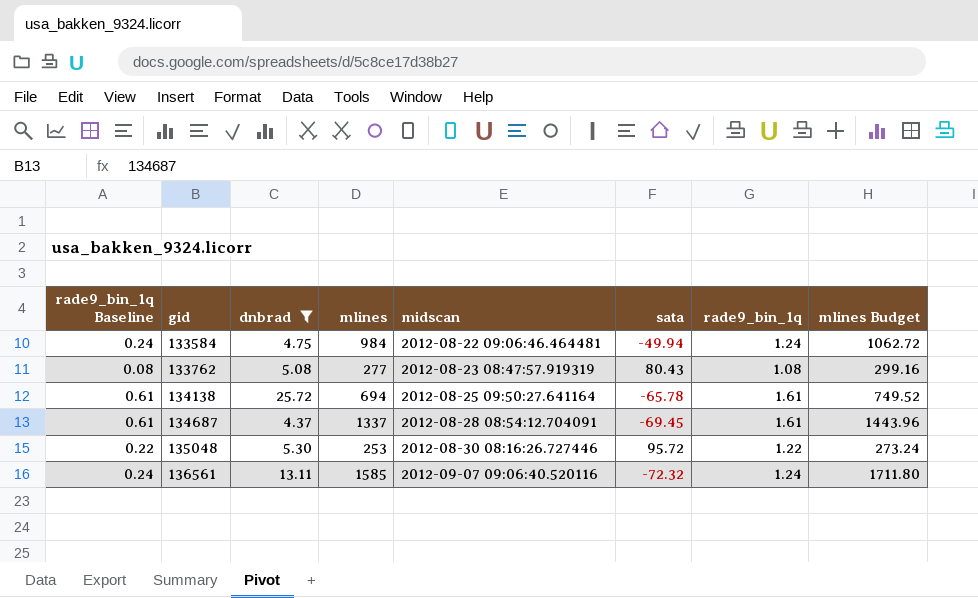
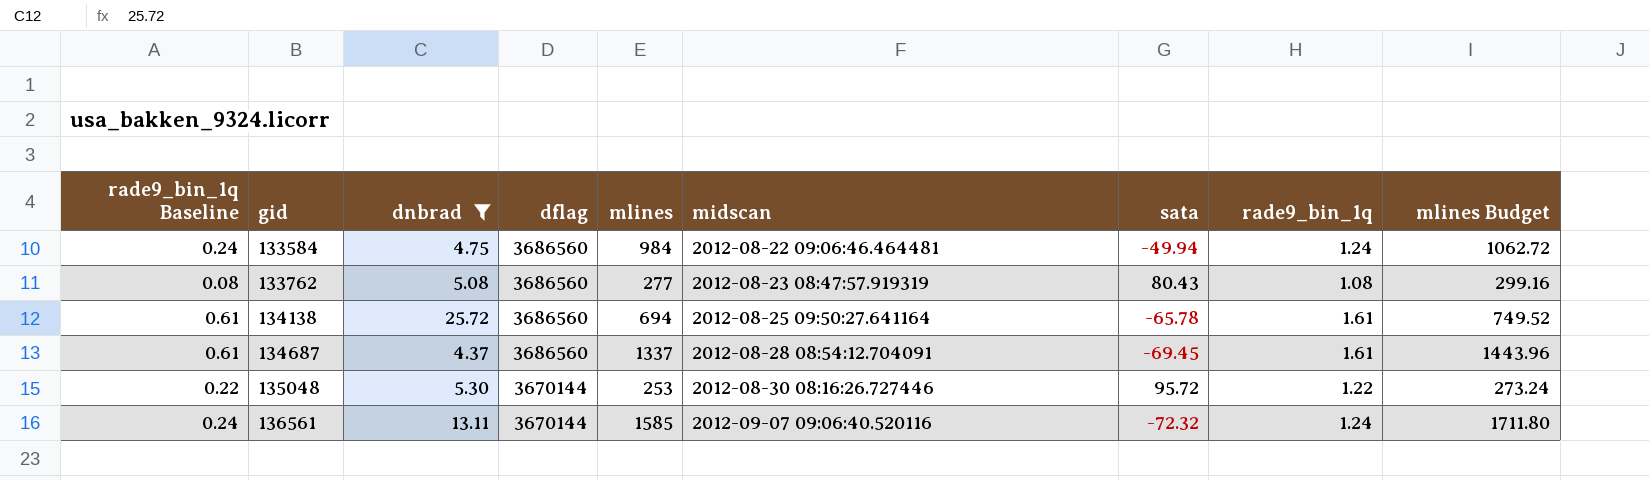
column dflag | position: none -> 4

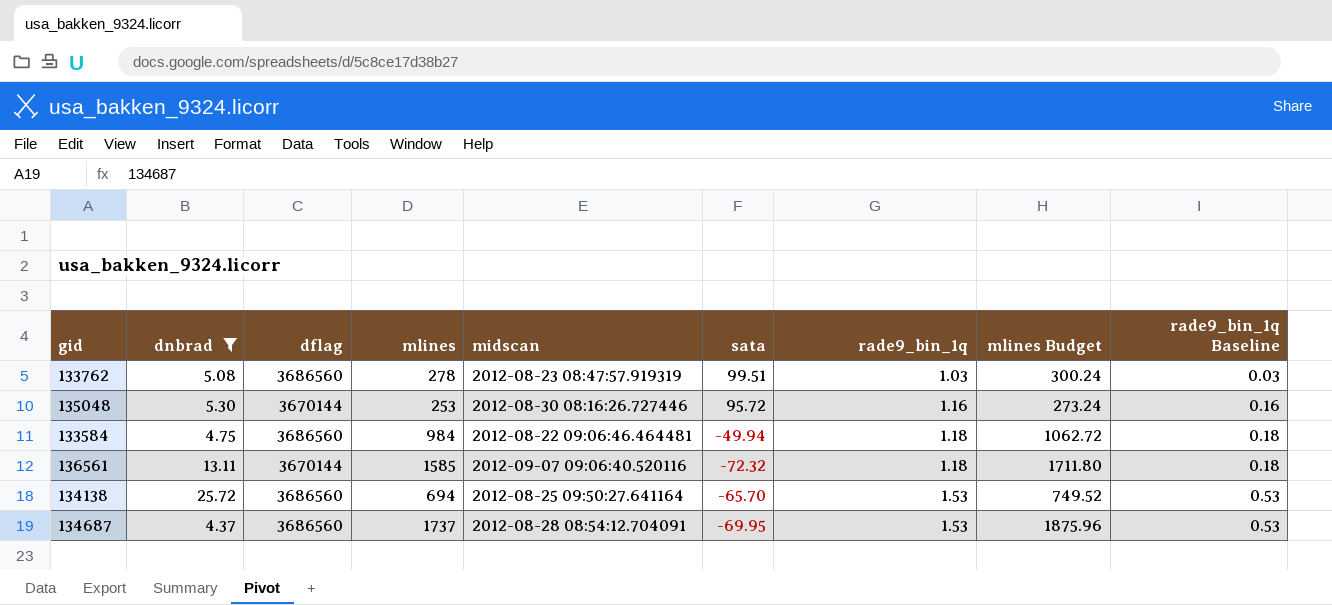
row order: gid ascending -> rade9_bin_1q ascending
column rade9_bin_1q Baseline | position: 1 -> 9
133762 | mlines: 277 -> 278
133762 | sata: 80.43 -> 99.51
133762 | rade9_bin_1q: 1.08 -> 1.03
133762 | mlines Budget: 299.16 -> 300.24
133762 | rade9_bin_1q Baseline: 0.08 -> 0.03
135048 | rade9_bin_1q: 1.22 -> 1.16
135048 | rade9_bin_1q Baseline: 0.22 -> 0.16
133584 | rade9_bin_1q: 1.24 -> 1.18
133584 | rade9_bin_1q Baseline: 0.24 -> 0.18
136561 | rade9_bin_1q: 1.24 -> 1.18
136561 | rade9_bin_1q Baseline: 0.24 -> 0.18
134138 | sata: -65.78 -> -65.70
134138 | rade9_bin_1q: 1.61 -> 1.53
134138 | rade9_bin_1q Baseline: 0.61 -> 0.53
134687 | mlines: 1337 -> 1737
134687 | sata: -69.45 -> -69.95
134687 | rade9_bin_1q: 1.61 -> 1.53
134687 | mlines Budget: 1443.96 -> 1875.96
134687 | rade9_bin_1q Baseline: 0.61 -> 0.53

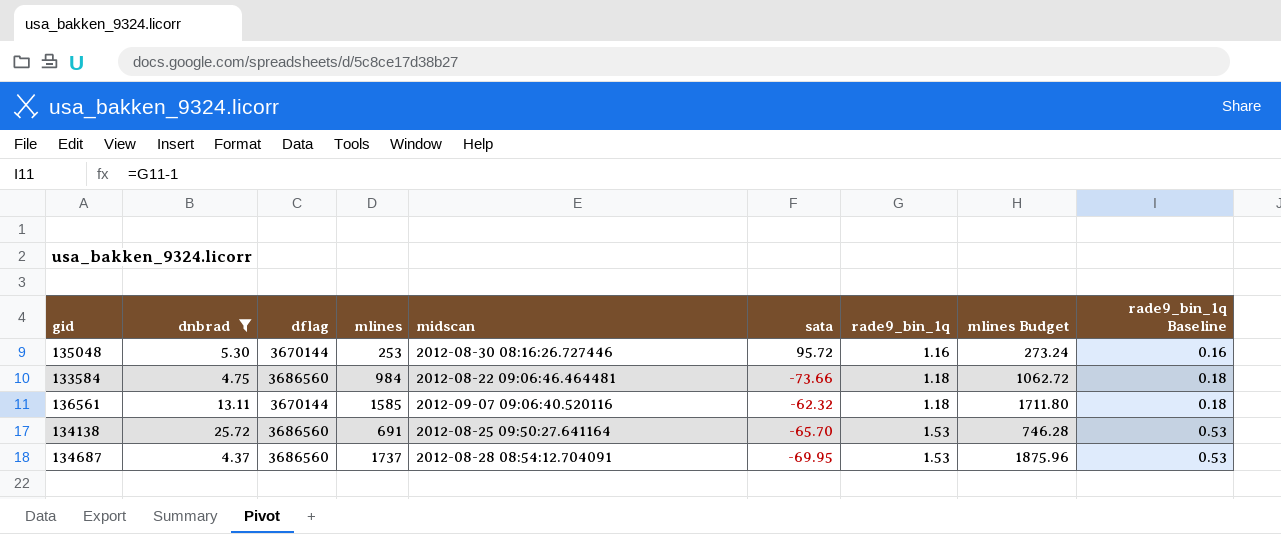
row 133762: 5.08 | 3686560 | 278 | 2012-08-23 08:47:57.919319 | 99.51 | 1.03 | 300.24 | 0.03 -> none
133584 | sata: -49.94 -> -73.66
136561 | sata: -72.32 -> -62.32
134138 | mlines: 694 -> 691
134138 | mlines Budget: 749.52 -> 746.28

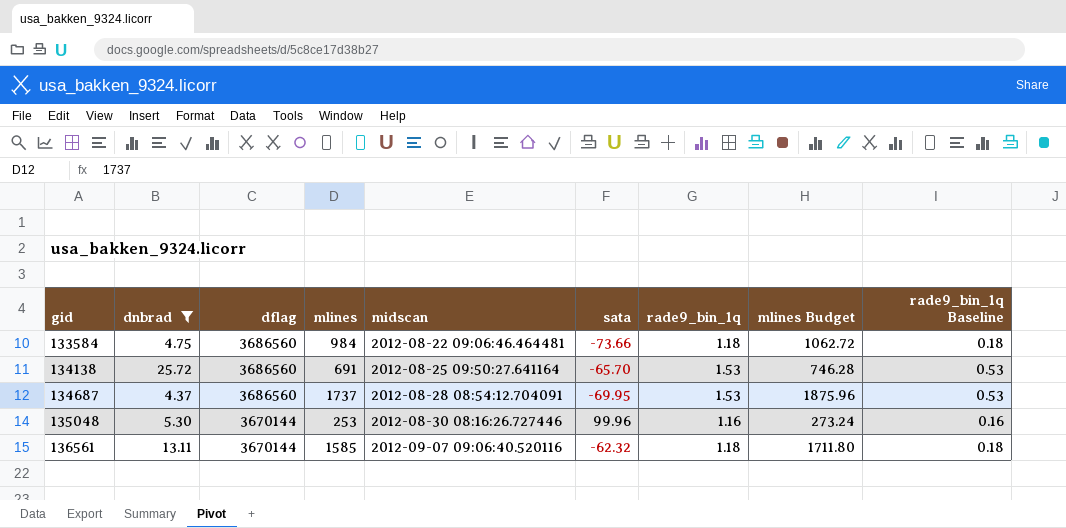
row order: rade9_bin_1q ascending -> gid ascending
135048 | sata: 95.72 -> 99.96

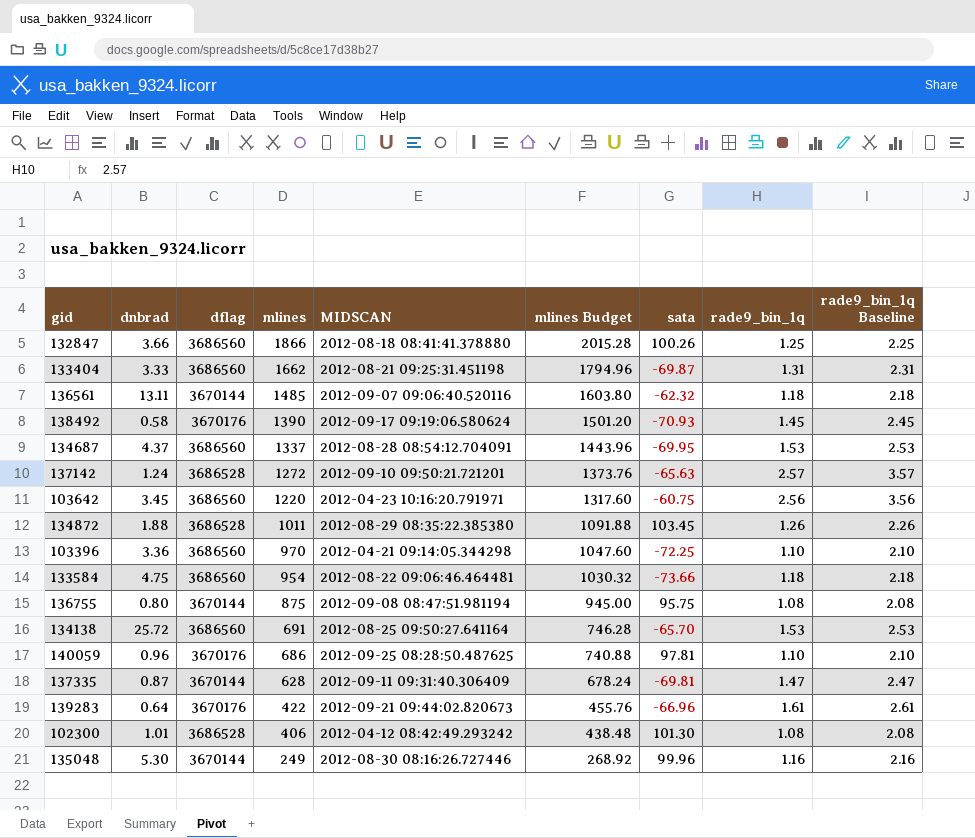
filter: dnbrad >= 4.37 -> none
row order: gid ascending -> mlines descending
column name: midscan -> MIDSCAN
column mlines Budget | position: 8 -> 6
column rade9_bin_1q Baseline | formula: [rade9_bin_1q] - 1 -> [rade9_bin_1q] + 1
136561 | mlines: 1585 -> 1485
136561 | mlines Budget: 1711.80 -> 1603.80
134687 | mlines: 1737 -> 1337
134687 | mlines Budget: 1875.96 -> 1443.96
133584 | mlines: 984 -> 954
133584 | mlines Budget: 1062.72 -> 1030.32
135048 | mlines: 253 -> 249
135048 | mlines Budget: 273.24 -> 268.92

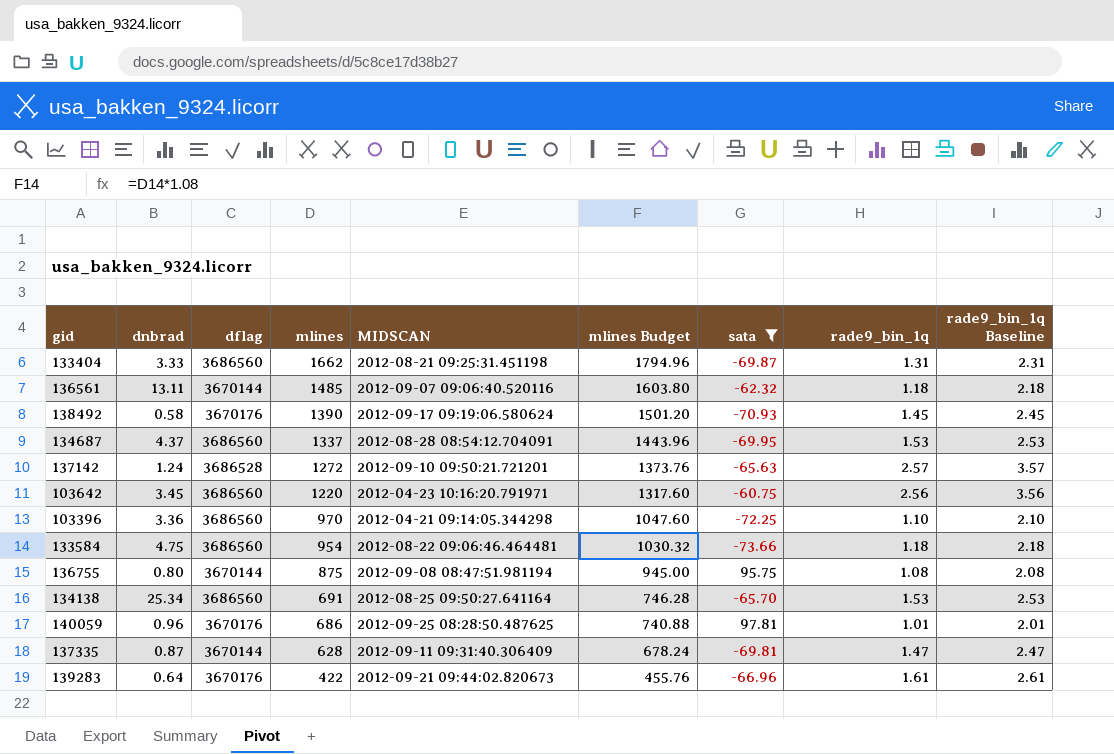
filter: none -> sata <= 97.81
134138 | dnbrad: 25.72 -> 25.34
140059 | rade9_bin_1q: 1.10 -> 1.01
140059 | rade9_bin_1q Baseline: 2.10 -> 2.01

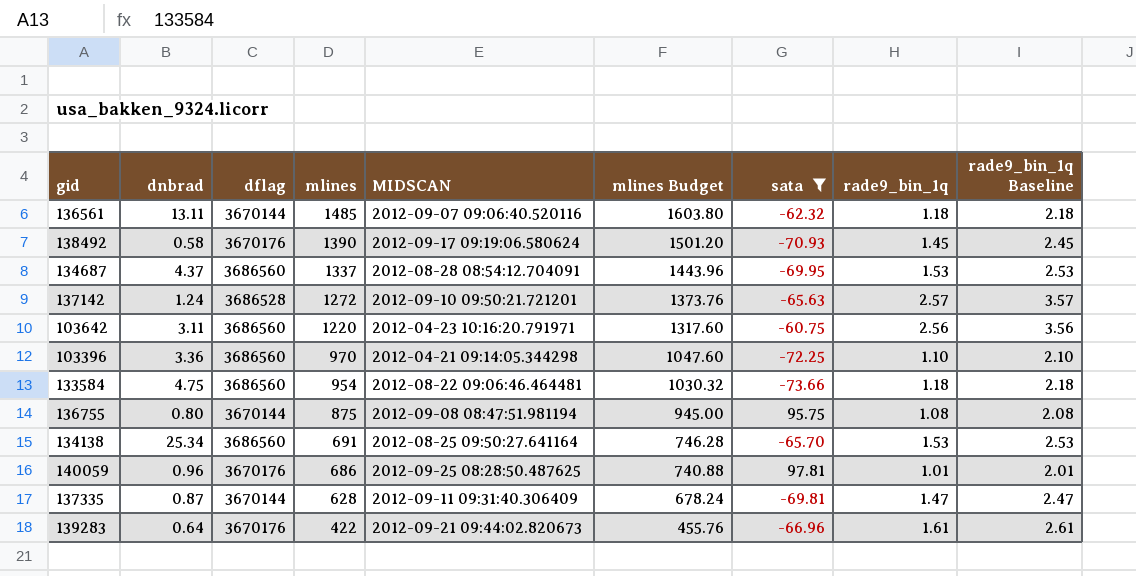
row 133404: 3.33 | 3686560 | 1662 | 2012-08-21 09:25:31.451198 | 1794.96 | -69.87 | 1.31 | 2.31 -> none
103642 | dnbrad: 3.45 -> 3.11

